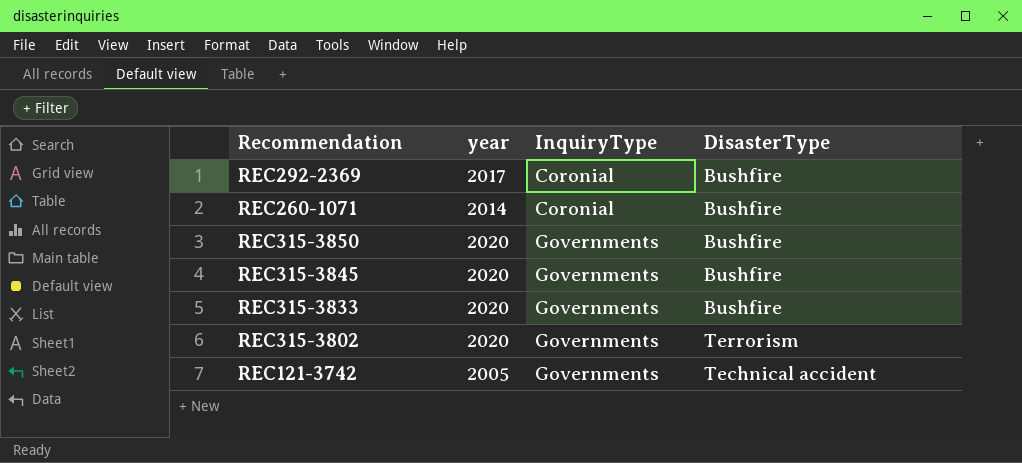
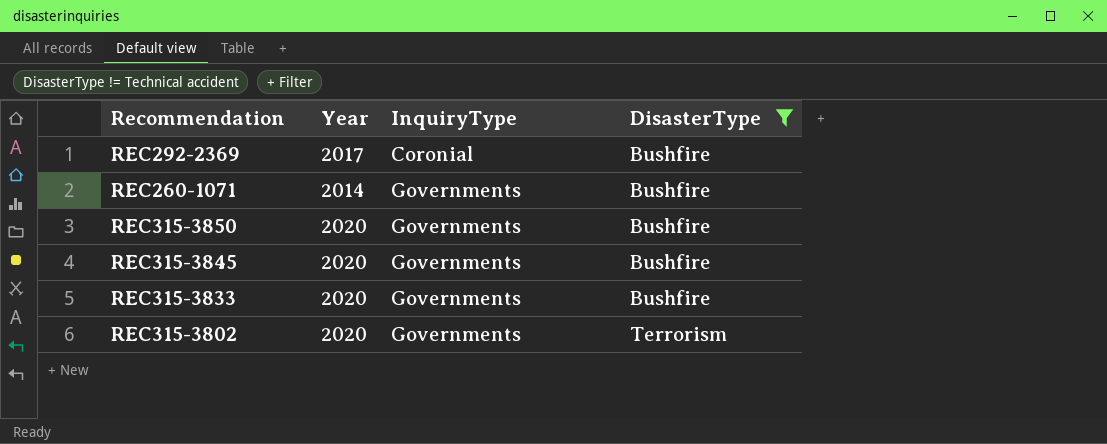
filter: none -> DisasterType != Technical accident
column name: year -> Year
REC260-1071 | InquiryType: Coronial -> Governments

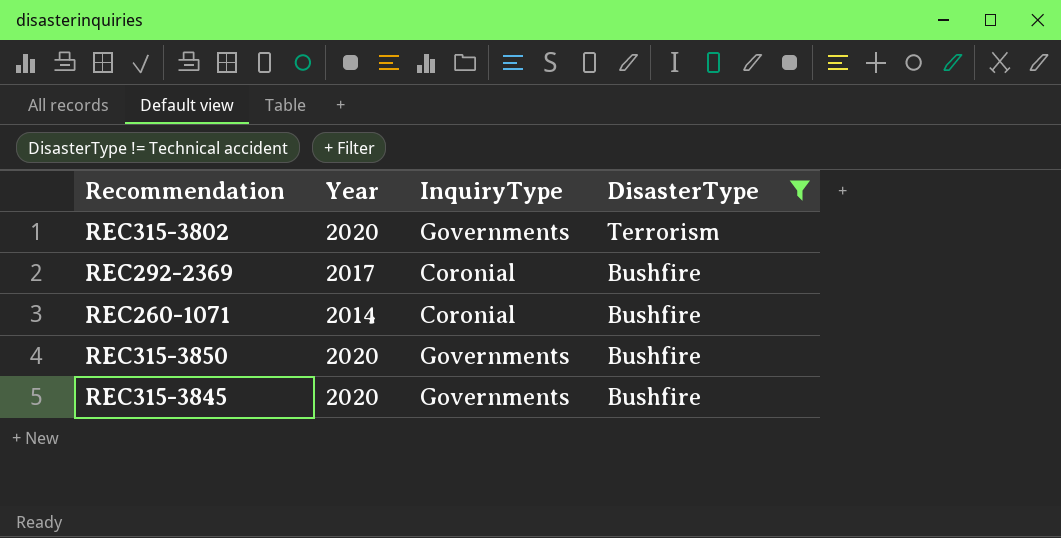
row order: InquiryType ascending -> DisasterType descending
row REC315-3833: 2020 | Governments | Bushfire -> none
REC260-1071 | InquiryType: Governments -> Coronial

